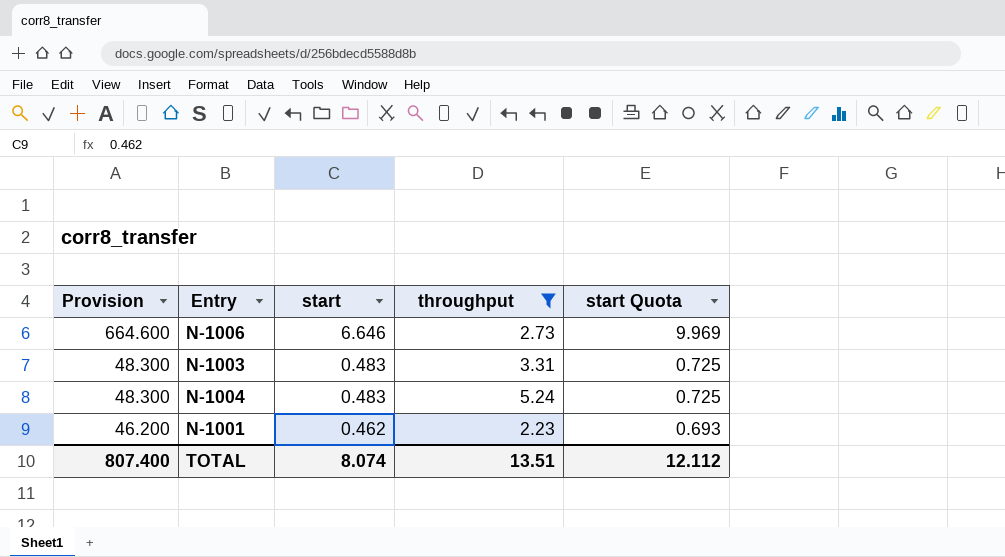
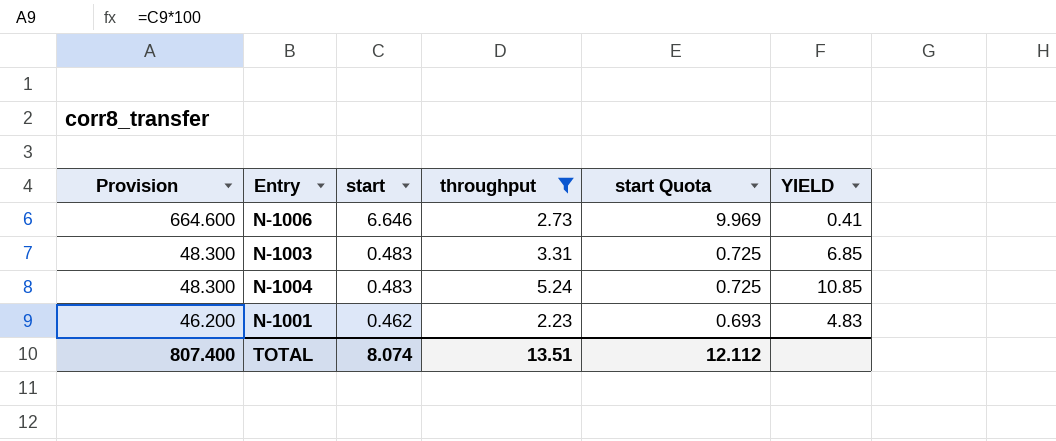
column YIELD | formula: none -> [throughput] / [start]

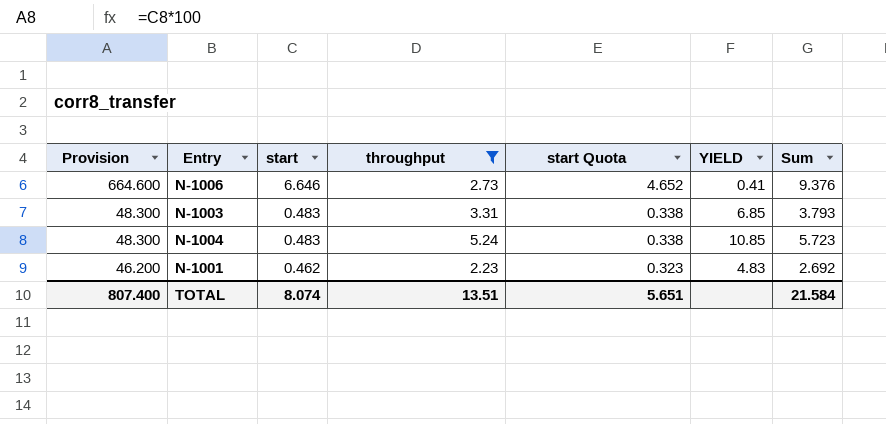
column start Quota | formula: [start] * 1.5 -> [start] * 0.7
column Sum | formula: none -> [start] + [throughput]
TOTAL | start Quota: 12.112 -> 5.651

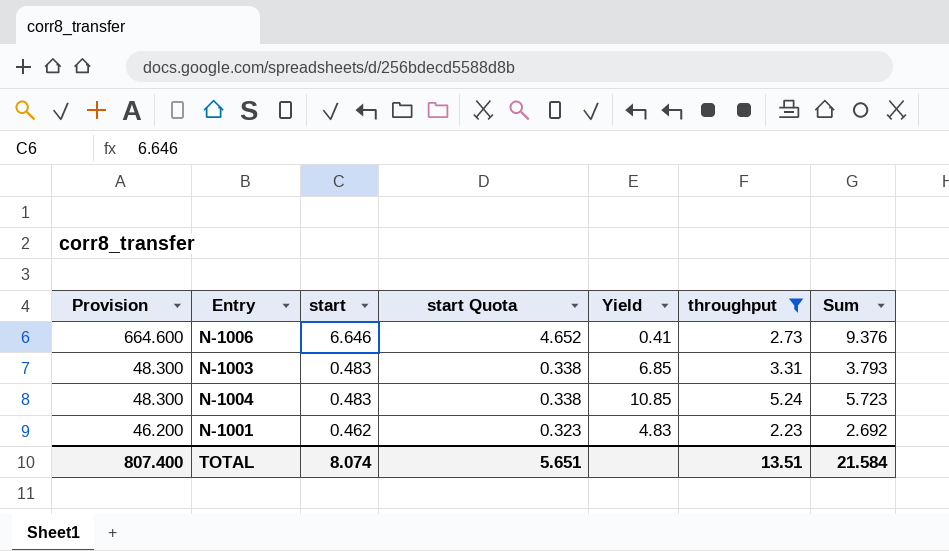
column name: YIELD -> Yield
column throughput | position: 4 -> 6

